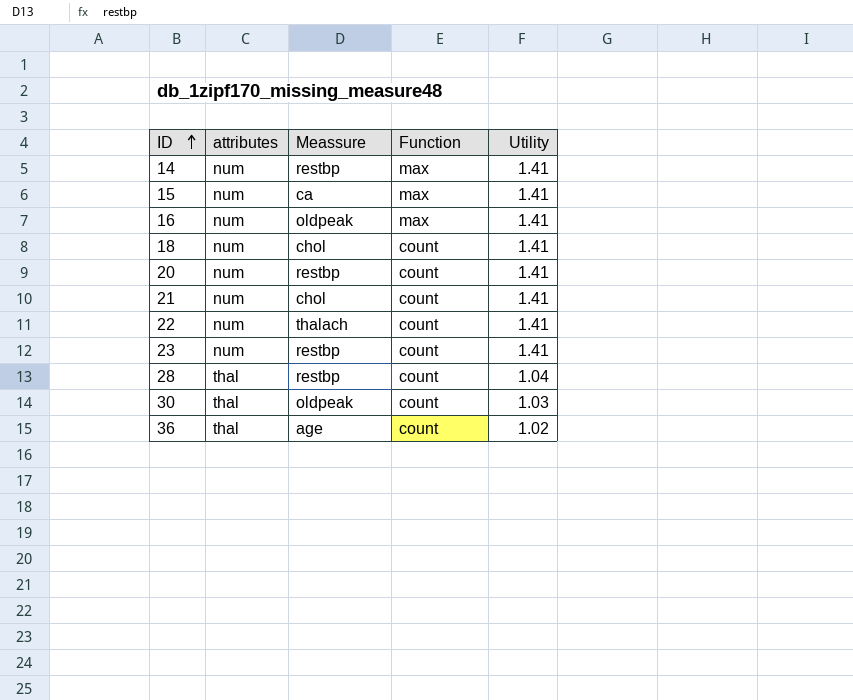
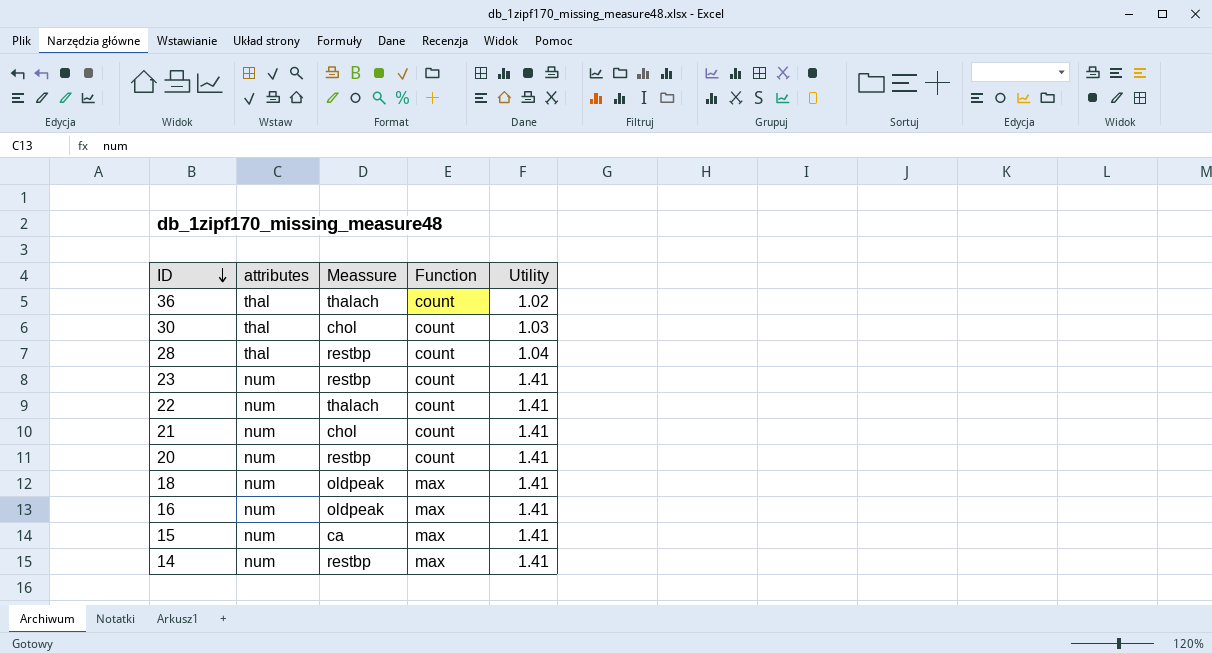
row order: ID ascending -> ID descending
36 | Meassure: age -> thalach
30 | Meassure: oldpeak -> chol
18 | Meassure: chol -> oldpeak
18 | Function: count -> max

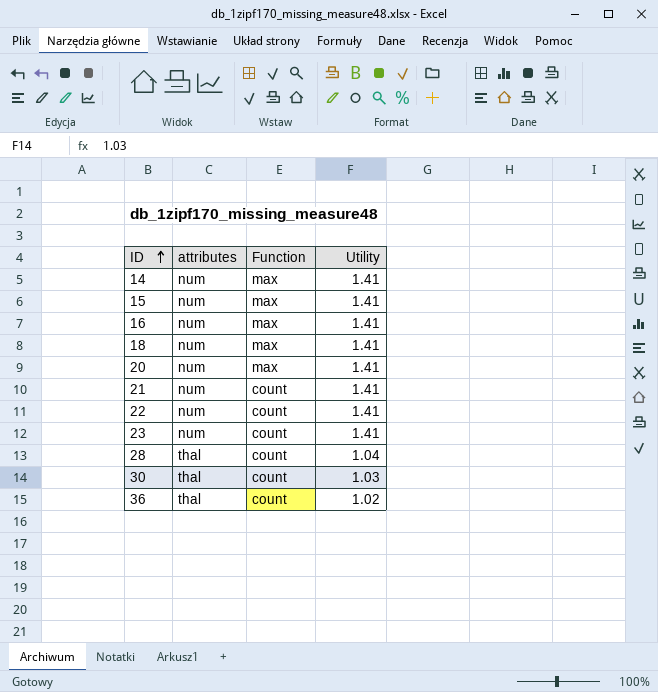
row order: ID descending -> ID ascending
column Meassure | position: 3 -> none
20 | Function: count -> max

